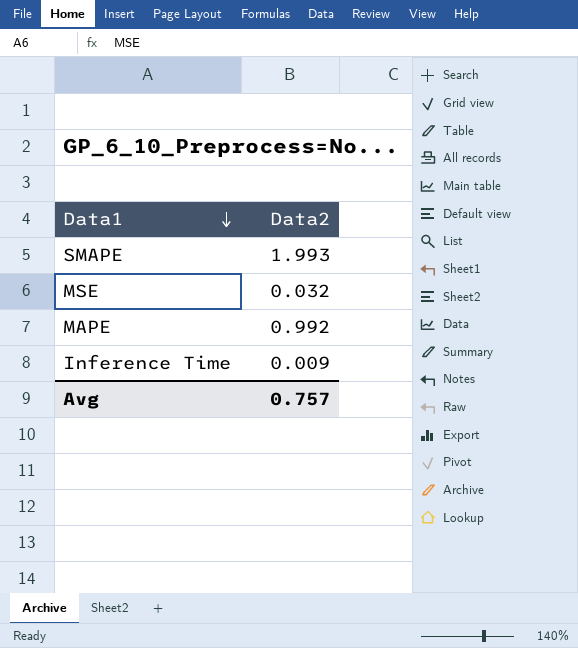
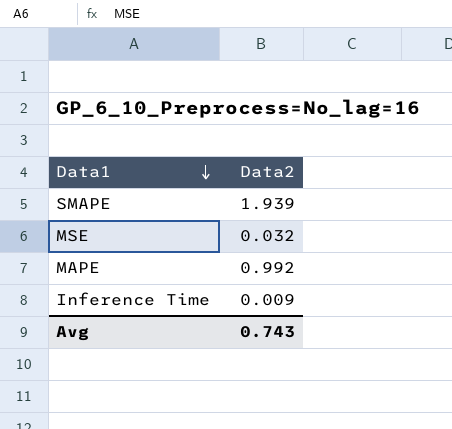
SMAPE | Data2: 1.993 -> 1.939
Avg | Data2: 0.757 -> 0.743

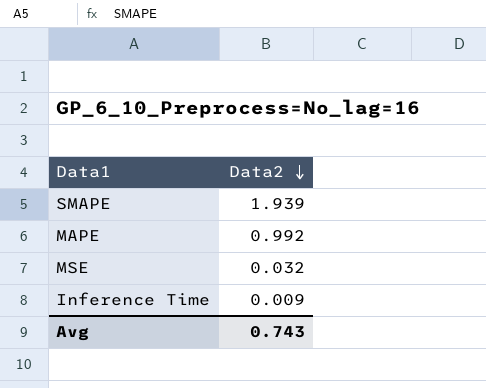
row order: Data1 descending -> Data2 descending

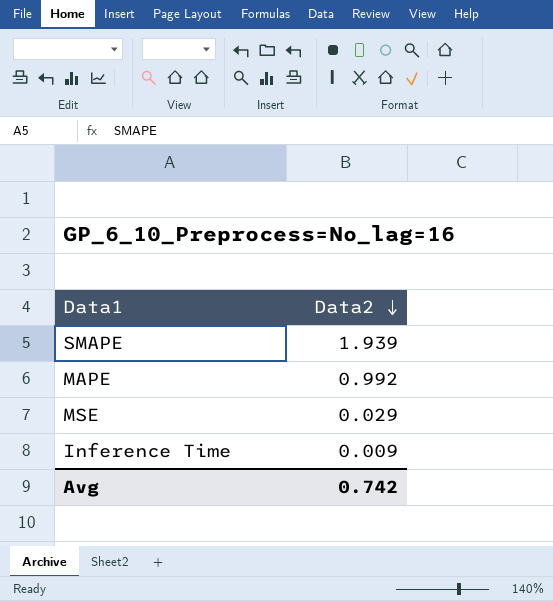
MSE | Data2: 0.032 -> 0.029
Avg | Data2: 0.743 -> 0.742

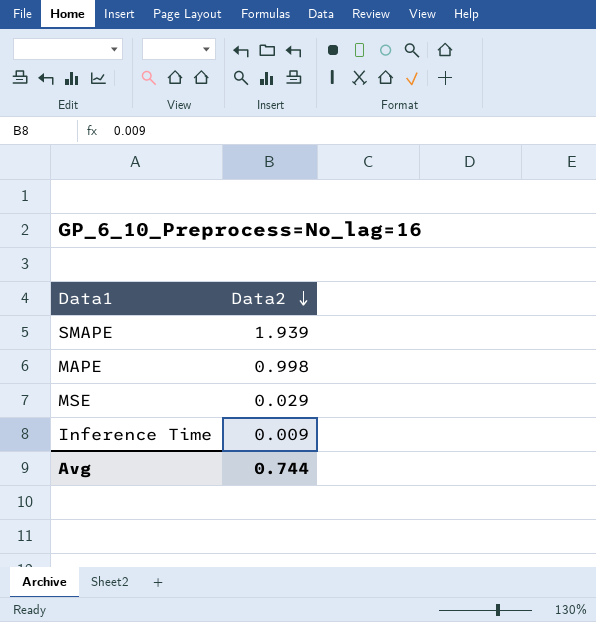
MAPE | Data2: 0.992 -> 0.998
Avg | Data2: 0.742 -> 0.744

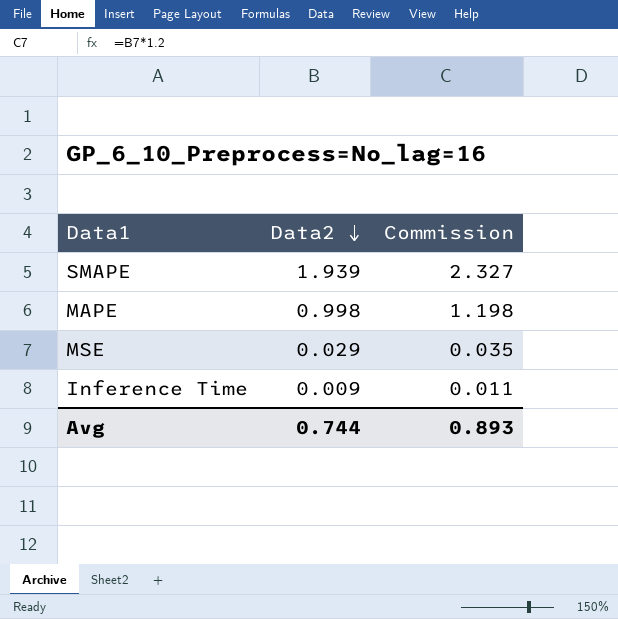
column Commission | formula: none -> [Data2] * 1.2

